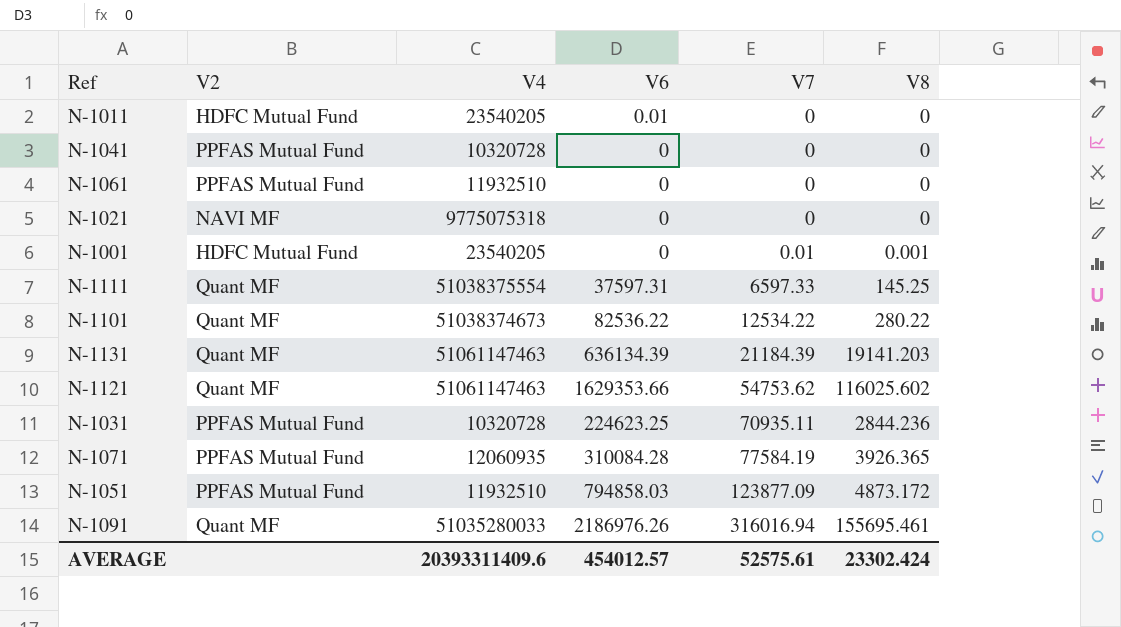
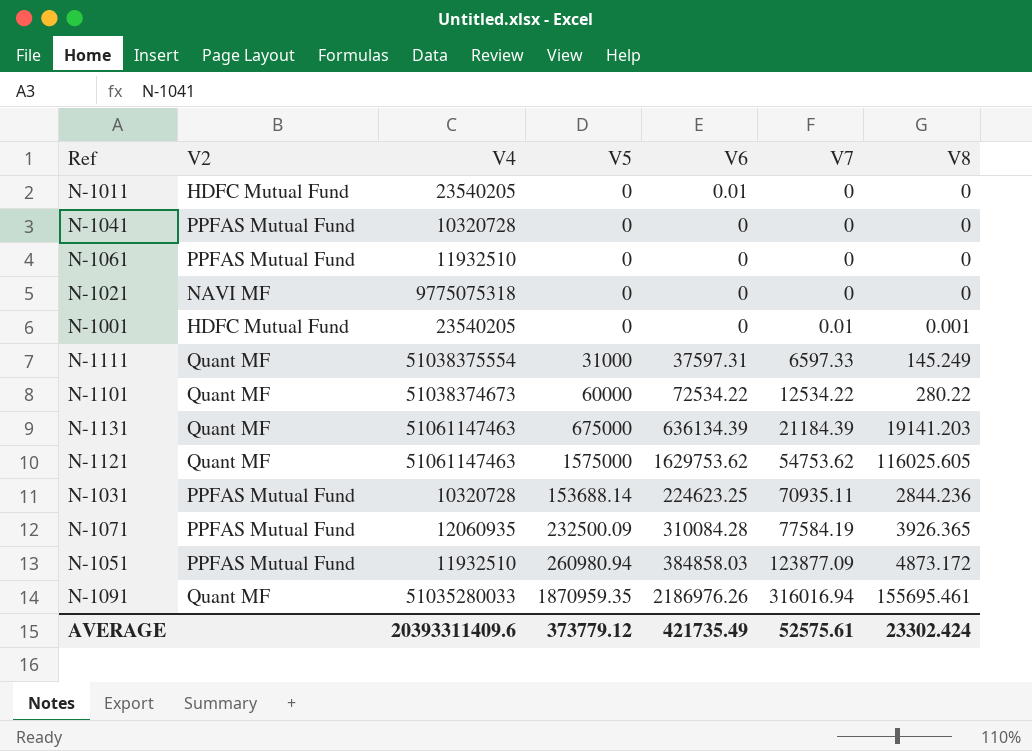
column V5 | position: none -> 4
N-1111 | V8: 145.25 -> 145.249
N-1101 | V6: 82536.22 -> 72534.22
N-1121 | V6: 1629353.66 -> 1629753.62
N-1121 | V8: 116025.602 -> 116025.605
N-1051 | V6: 794858.03 -> 384858.03
AVERAGE | V6: 454012.57 -> 421735.49

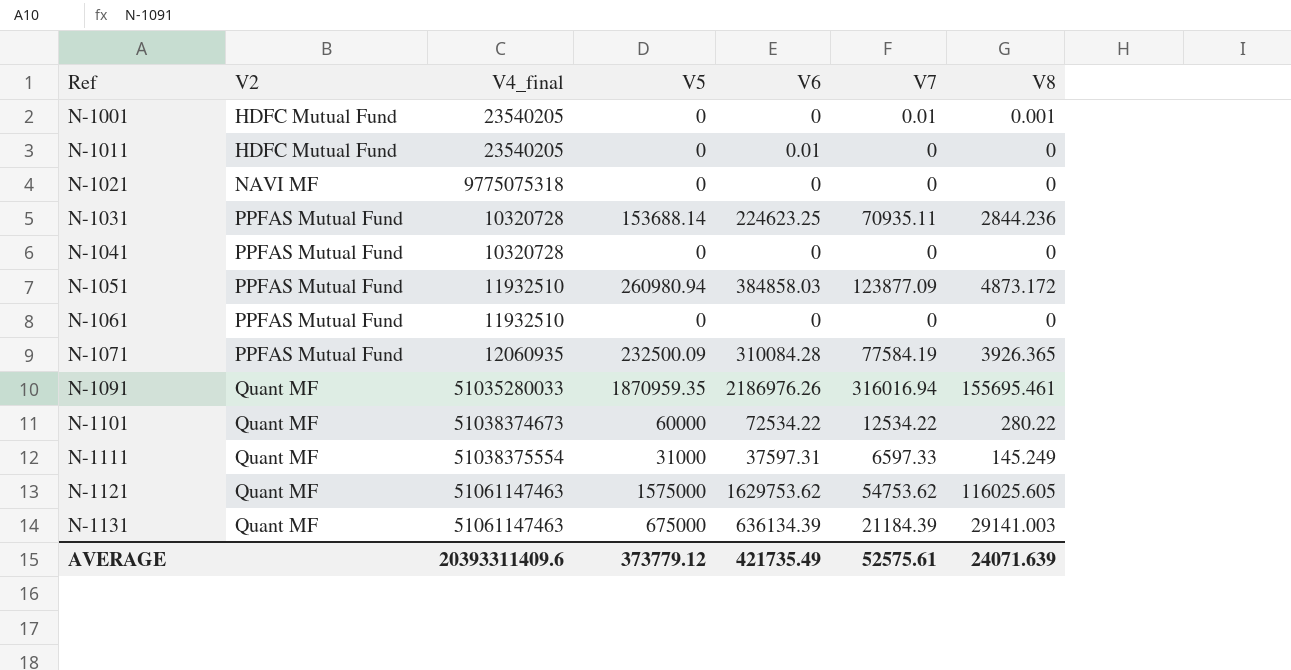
row order: V7 ascending -> Ref ascending
column name: V4 -> V4_final
N-1131 | V8: 19141.203 -> 29141.003
AVERAGE | V8: 23302.424 -> 24071.639

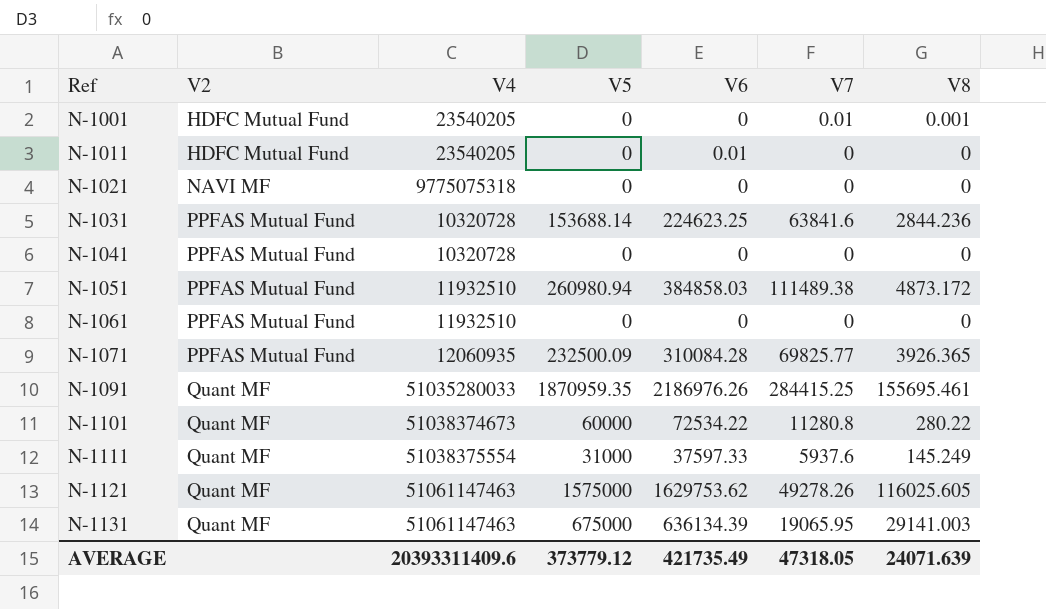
column name: V4_final -> V4
N-1031 | V7: 70935.11 -> 63841.6
N-1051 | V7: 123877.09 -> 111489.38
N-1071 | V7: 77584.19 -> 69825.77
N-1091 | V7: 316016.94 -> 284415.25
N-1101 | V7: 12534.22 -> 11280.8
N-1111 | V6: 37597.31 -> 37597.33
N-1111 | V7: 6597.33 -> 5937.6
N-1121 | V7: 54753.62 -> 49278.26
N-1131 | V7: 21184.39 -> 19065.95
AVERAGE | V7: 52575.61 -> 47318.05

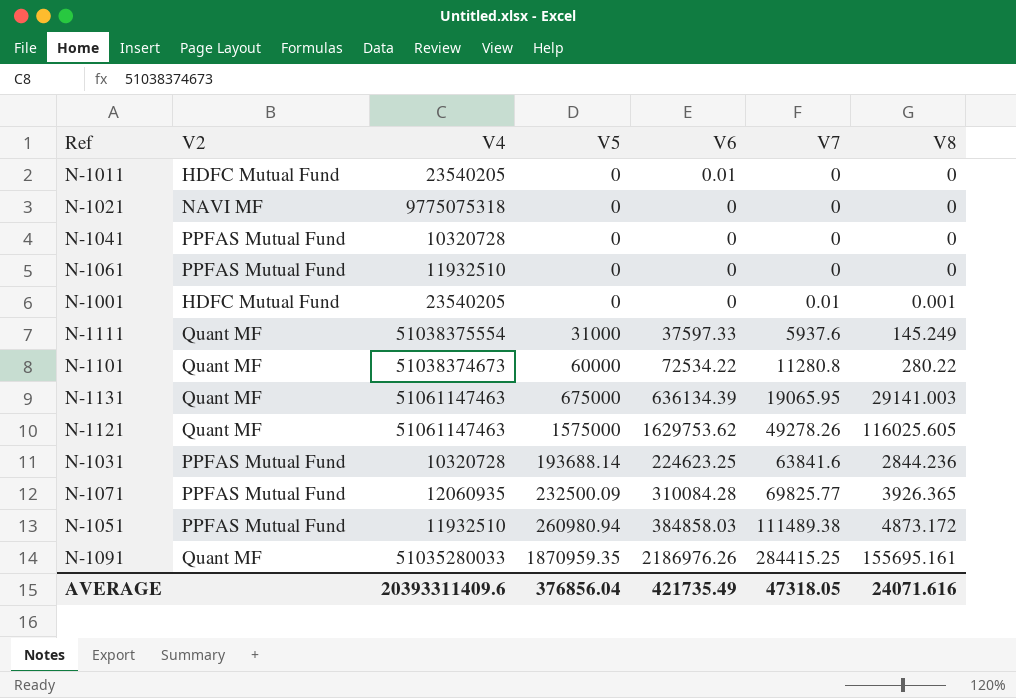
row order: Ref ascending -> V7 ascending
N-1031 | V5: 153688.14 -> 193688.14
N-1091 | V8: 155695.461 -> 155695.161
AVERAGE | V5: 373779.12 -> 376856.04
AVERAGE | V8: 24071.639 -> 24071.616

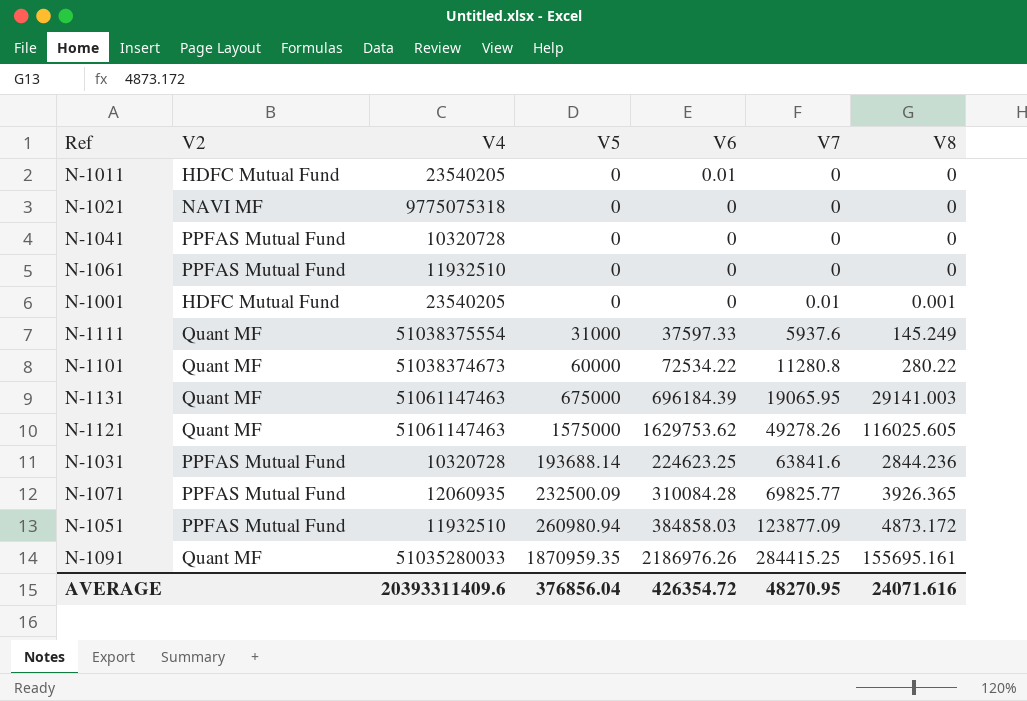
N-1131 | V6: 636134.39 -> 696184.39
N-1051 | V7: 111489.38 -> 123877.09
AVERAGE | V6: 421735.49 -> 426354.72
AVERAGE | V7: 47318.05 -> 48270.95

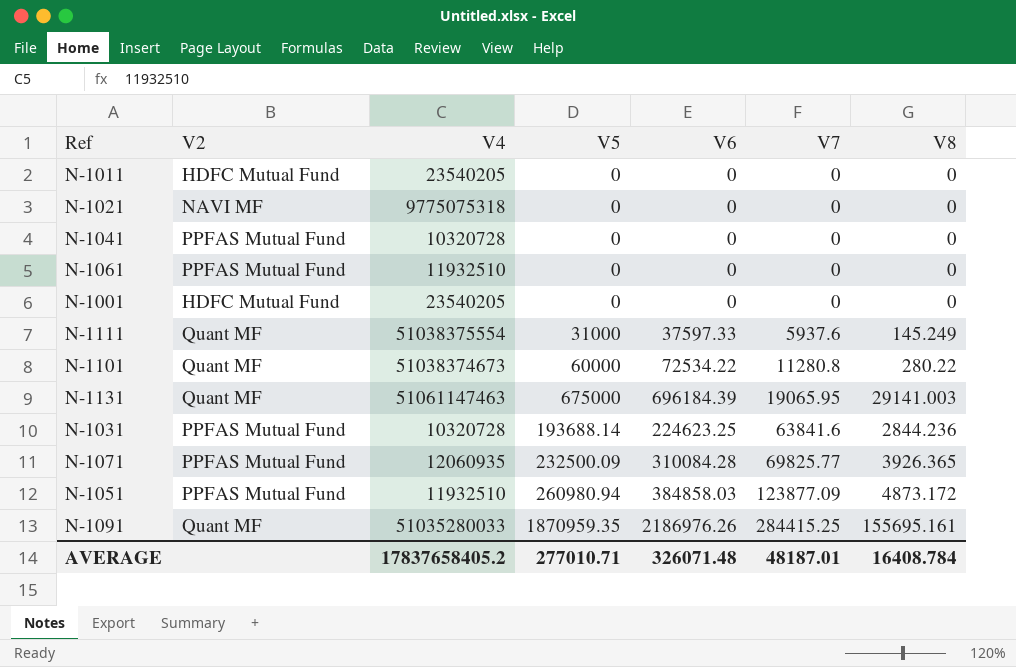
row N-1121: Quant MF | 51061147463 | 1575000 | 1629753.62 | 49278.26 | 116025.605 -> none
N-1011 | V6: 0.01 -> 0
N-1001 | V7: 0.01 -> 0
N-1001 | V8: 0.001 -> 0
AVERAGE | V4: 20393311409.6 -> 17837658405.2
AVERAGE | V5: 376856.04 -> 277010.71
AVERAGE | V6: 426354.72 -> 326071.48
AVERAGE | V7: 48270.95 -> 48187.01
AVERAGE | V8: 24071.616 -> 16408.784

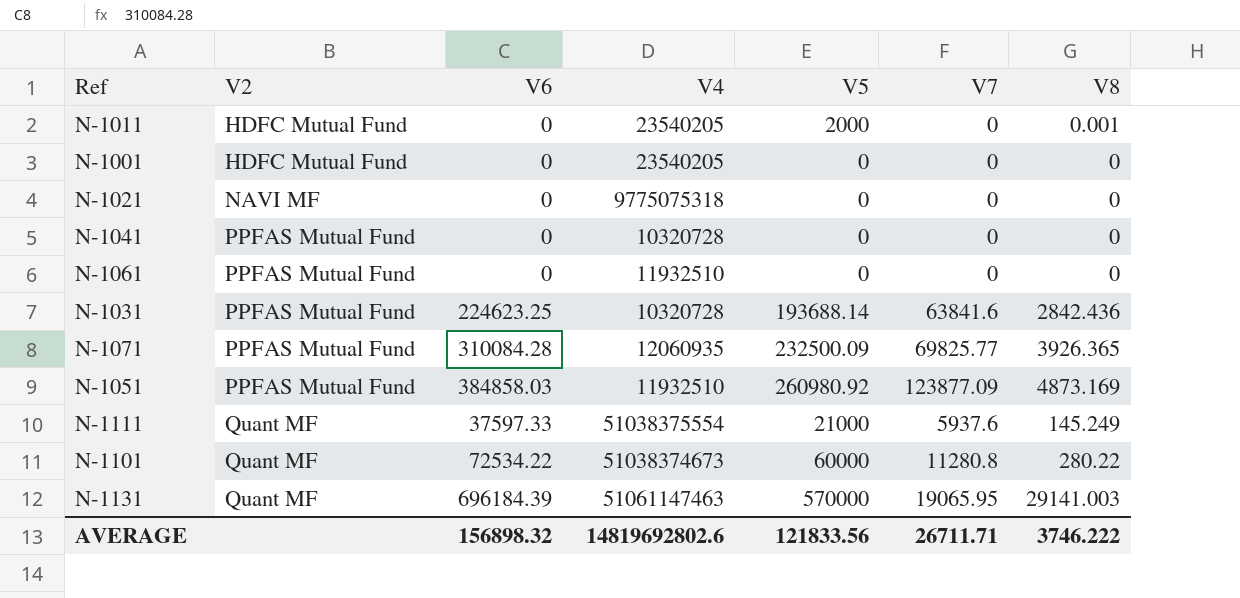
row order: V7 ascending -> V2 ascending
column V6 | position: 5 -> 3
row N-1091: Quant MF | 51035280033 | 1870959.35 | 2186976.26 | 284415.25 | 155695.161 -> none
N-1011 | V5: 0 -> 2000
N-1011 | V8: 0 -> 0.001
N-1031 | V8: 2844.236 -> 2842.436
N-1051 | V5: 260980.94 -> 260980.92
N-1051 | V8: 4873.172 -> 4873.169
N-1111 | V5: 31000 -> 21000
N-1131 | V5: 675000 -> 570000
AVERAGE | V6: 326071.48 -> 156898.32
AVERAGE | V4: 17837658405.2 -> 14819692802.6
AVERAGE | V5: 277010.71 -> 121833.56
AVERAGE | V7: 48187.01 -> 26711.71
AVERAGE | V8: 16408.784 -> 3746.222

